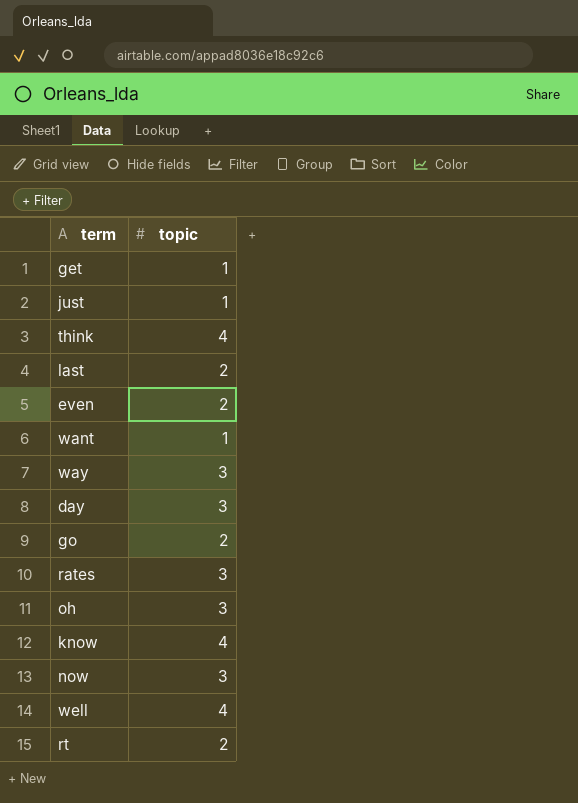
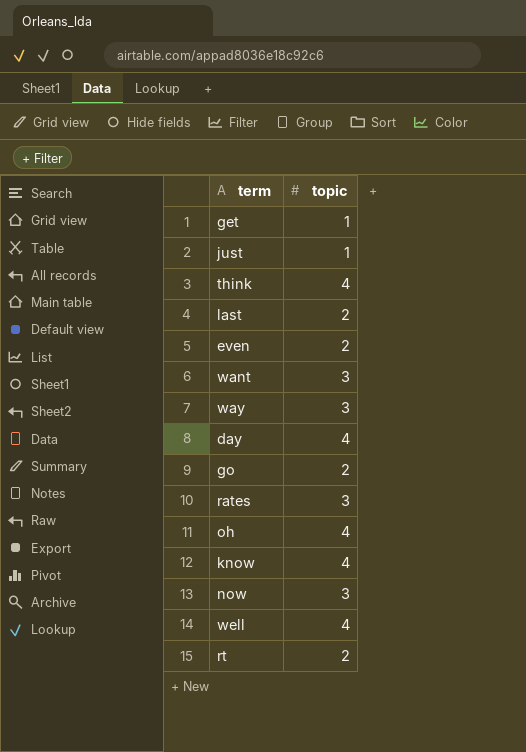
want | topic: 1 -> 3
day | topic: 3 -> 4
oh | topic: 3 -> 4

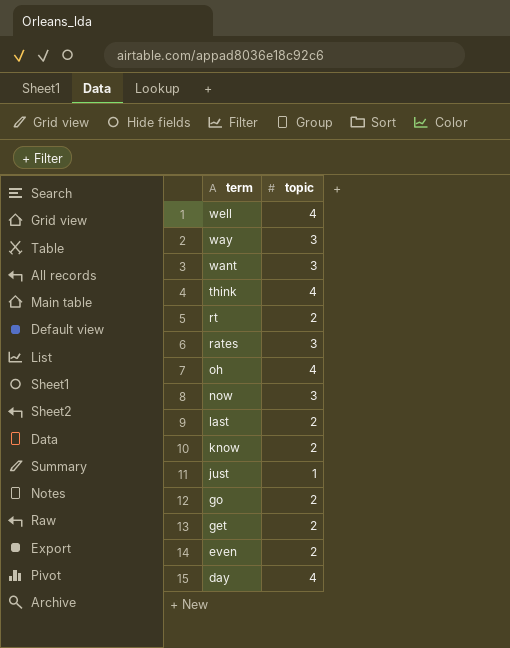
row order: none -> term descending
know | topic: 4 -> 2
get | topic: 1 -> 2

